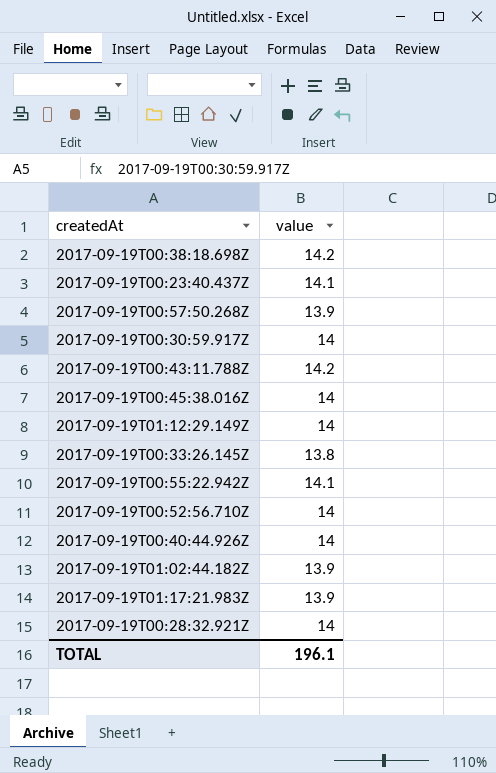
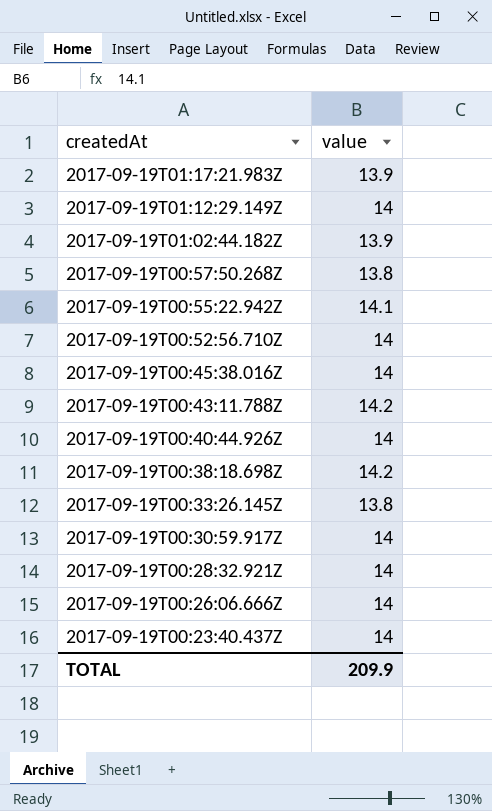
row order: none -> createdAt descending
2017-09-19T00:57:50.268Z | value: 13.9 -> 13.8
row 2017-09-19T00:26:06.666Z: none -> 14
2017-09-19T00:23:40.437Z | value: 14.1 -> 14
TOTAL | value: 196.1 -> 209.9

